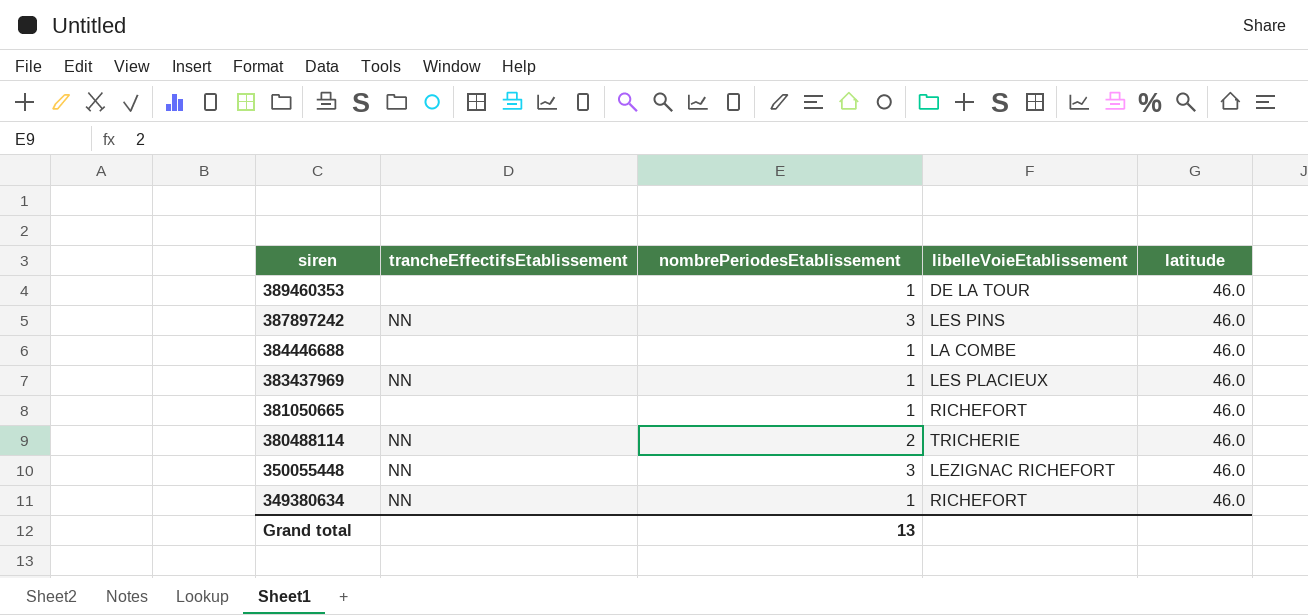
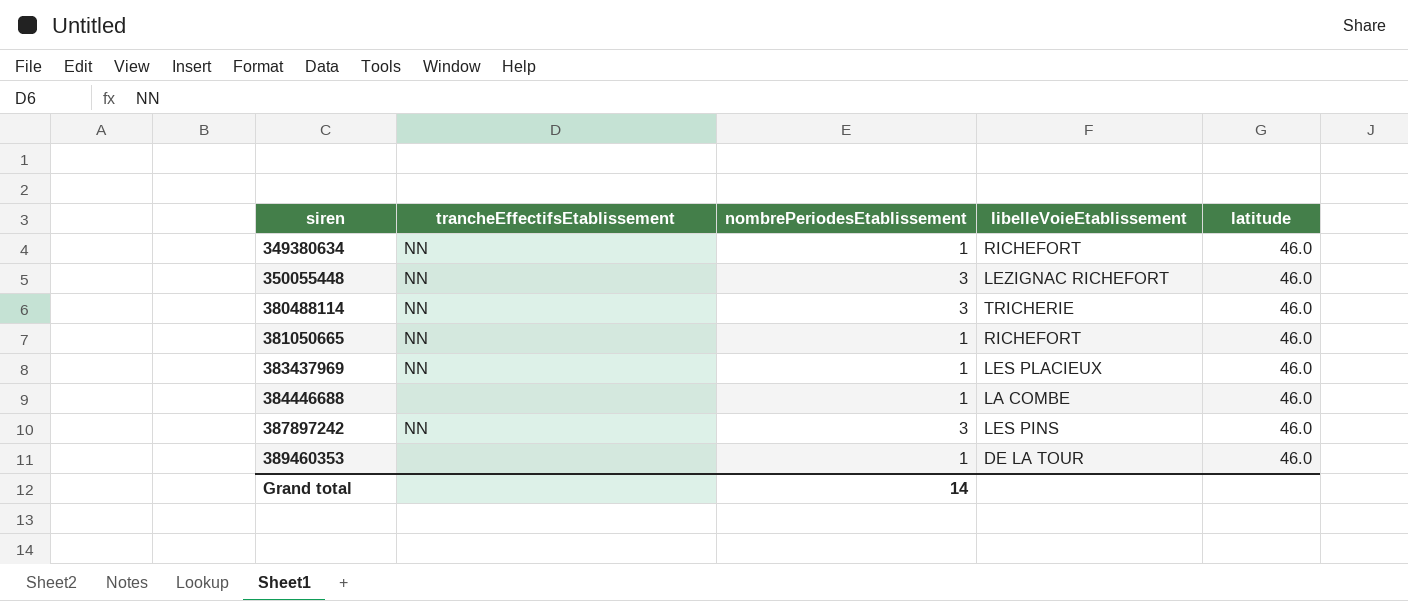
row order: siren descending -> siren ascending
380488114 | nombrePeriodesEtablissement: 2 -> 3
381050665 | trancheEffectifsEtablissement: none -> NN
Grand total | nombrePeriodesEtablissement: 13 -> 14

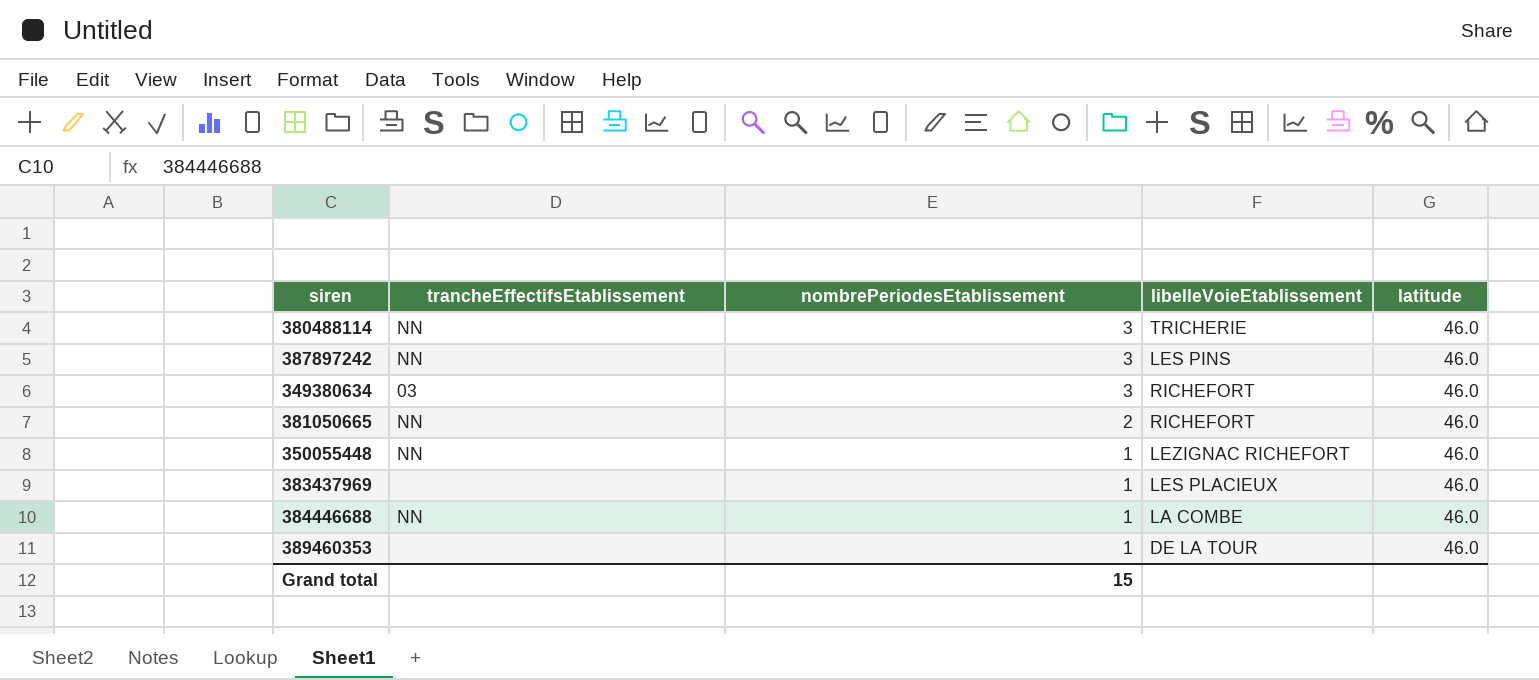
row order: siren ascending -> nombrePeriodesEtablissement descending
349380634 | trancheEffectifsEtablissement: NN -> 03
349380634 | nombrePeriodesEtablissement: 1 -> 3
381050665 | nombrePeriodesEtablissement: 1 -> 2
350055448 | nombrePeriodesEtablissement: 3 -> 1
383437969 | trancheEffectifsEtablissement: NN -> none
384446688 | trancheEffectifsEtablissement: none -> NN
Grand total | nombrePeriodesEtablissement: 14 -> 15

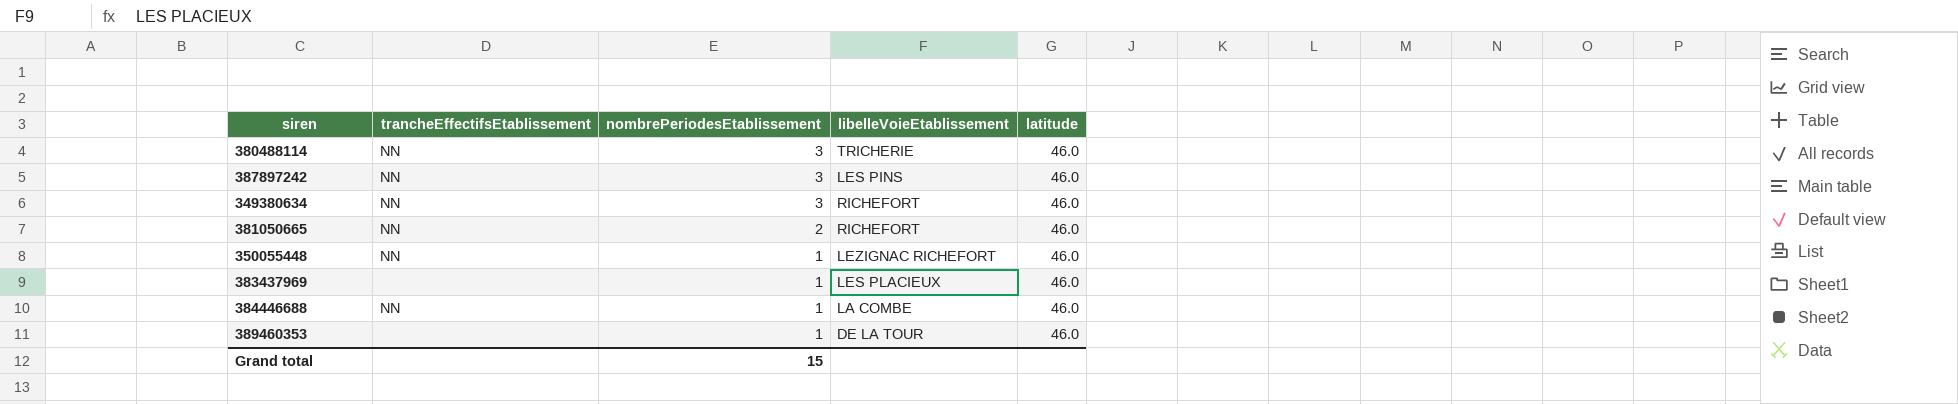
349380634 | trancheEffectifsEtablissement: 03 -> NN

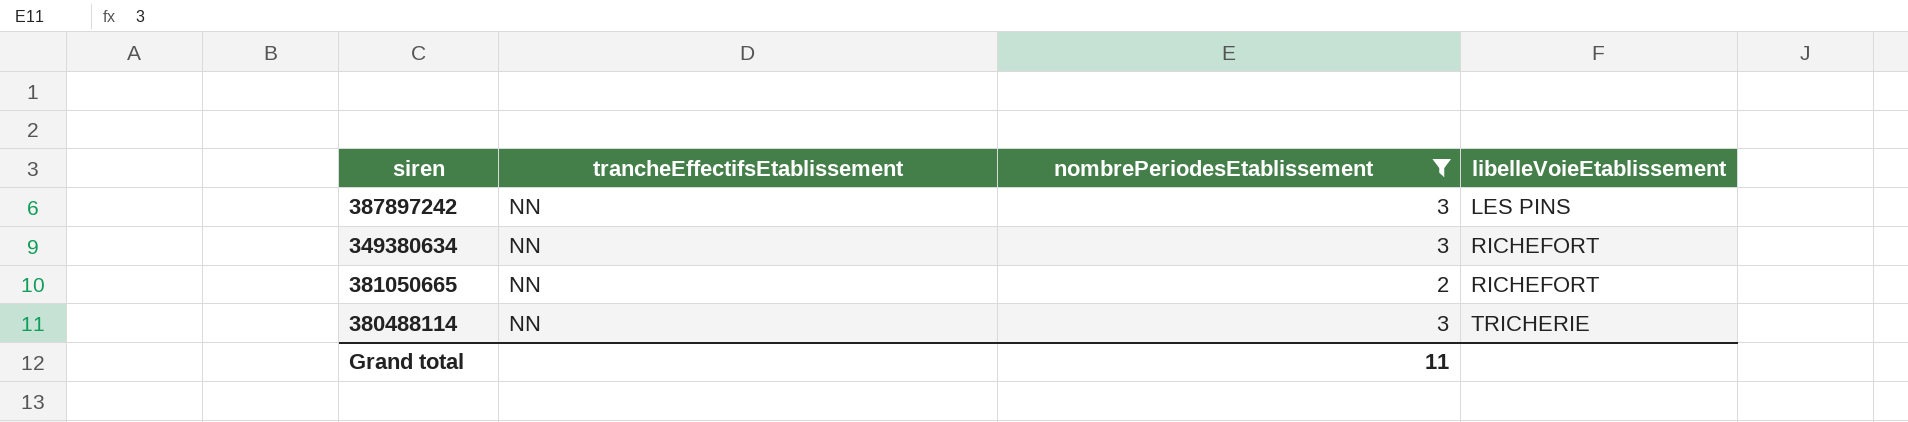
filter: none -> nombrePeriodesEtablissement != 1
row order: nombrePeriodesEtablissement descending -> libelleVoieEtablissement ascending
column latitude | position: 5 -> none
Grand total | nombrePeriodesEtablissement: 15 -> 11

